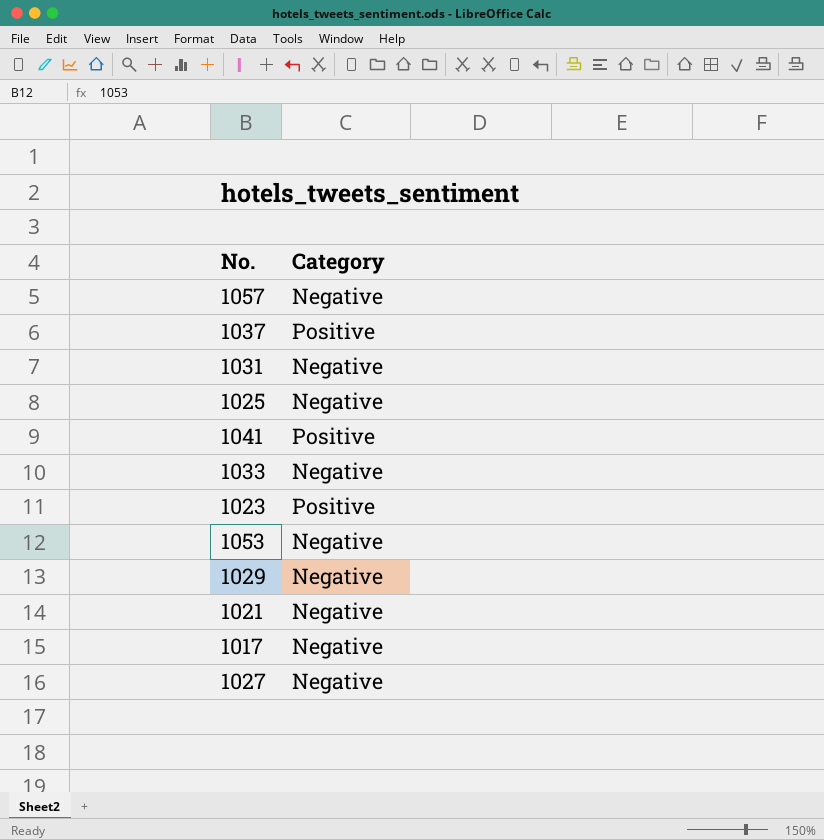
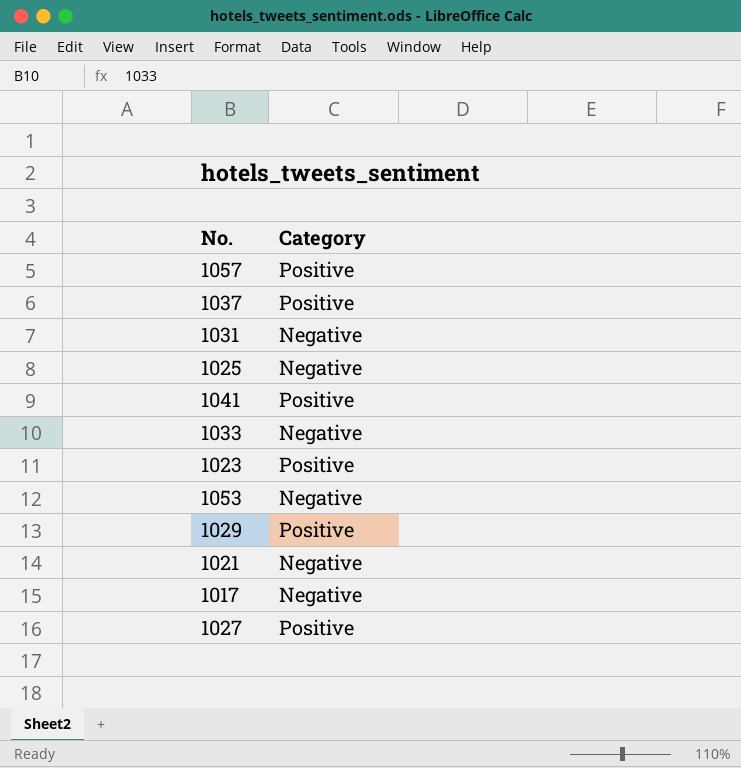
1057 | Category: Negative -> Positive
1029 | Category: Negative -> Positive
1027 | Category: Negative -> Positive

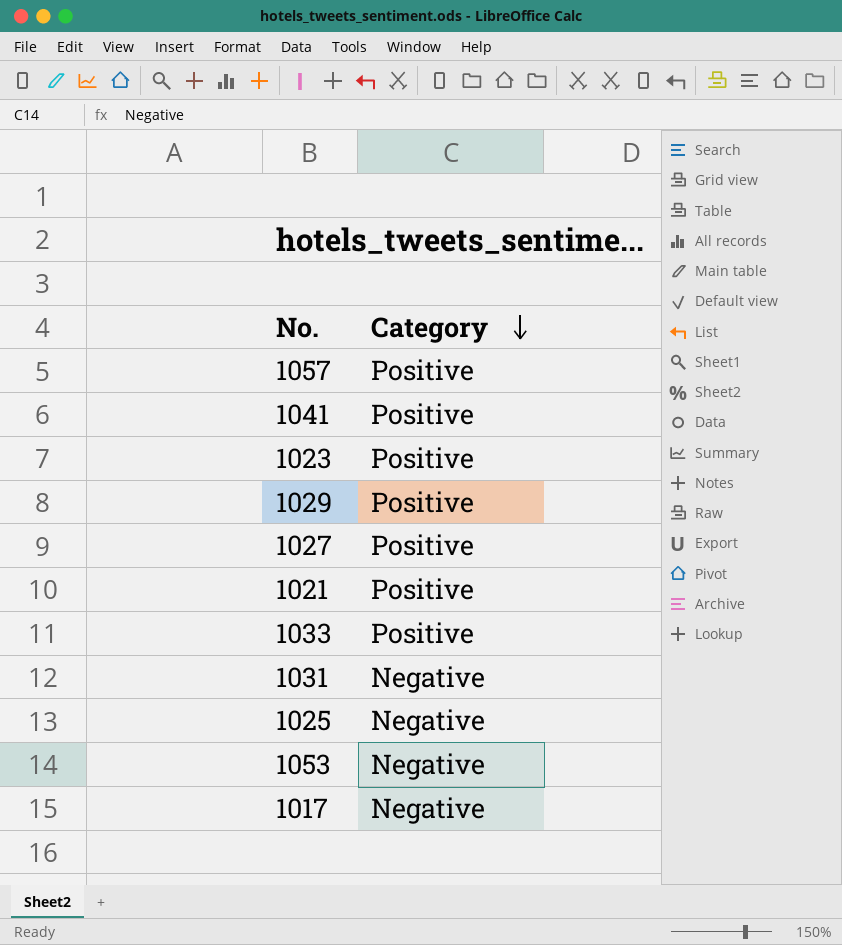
row order: none -> Category descending
row 1037: Positive -> none
1021 | Category: Negative -> Positive
1033 | Category: Negative -> Positive

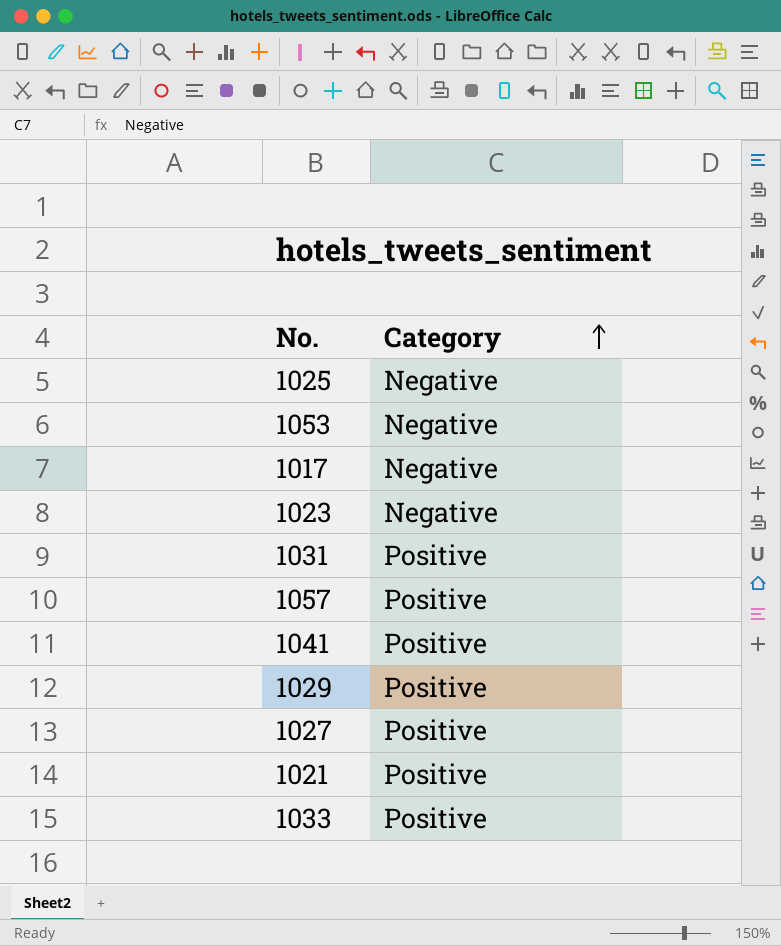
row order: Category descending -> Category ascending
1023 | Category: Positive -> Negative
1031 | Category: Negative -> Positive

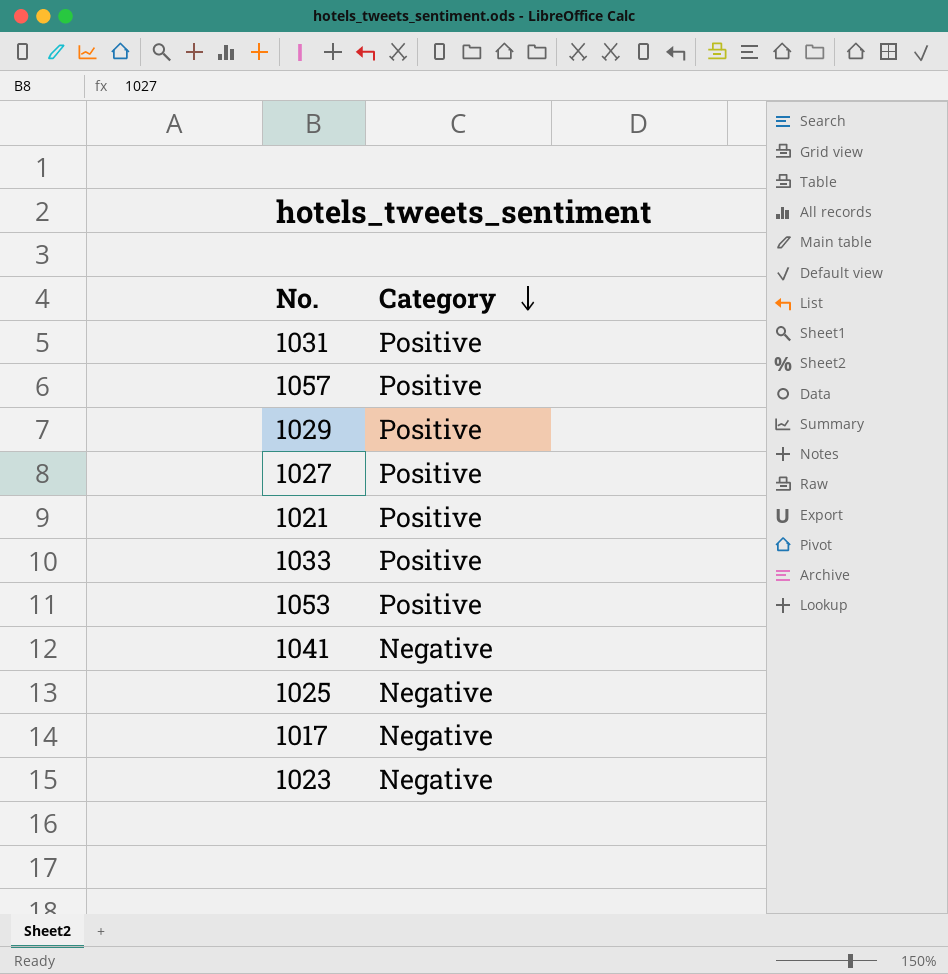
row order: Category ascending -> Category descending
1053 | Category: Negative -> Positive
1041 | Category: Positive -> Negative

